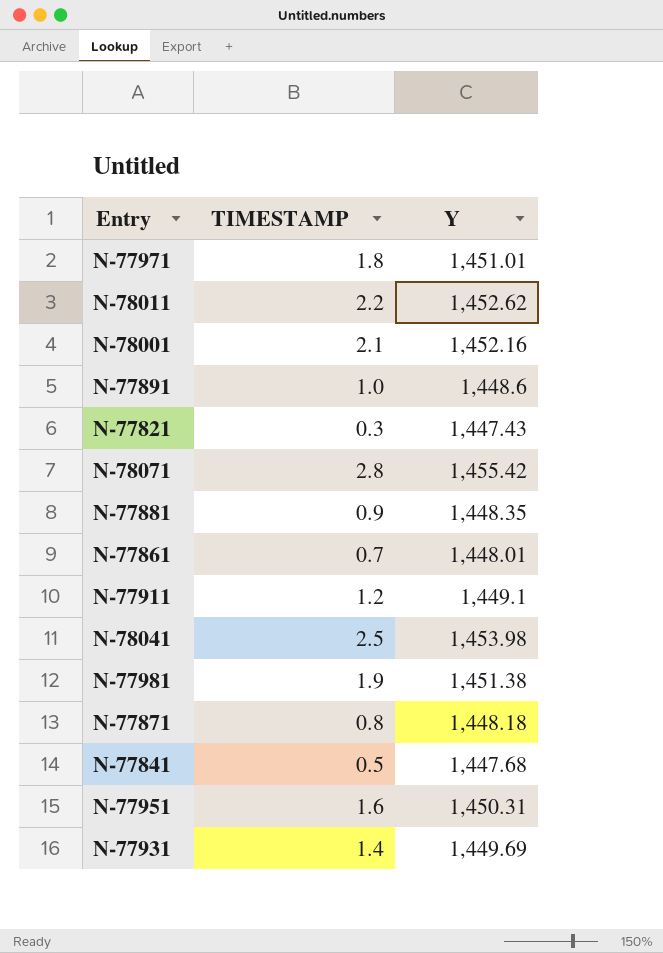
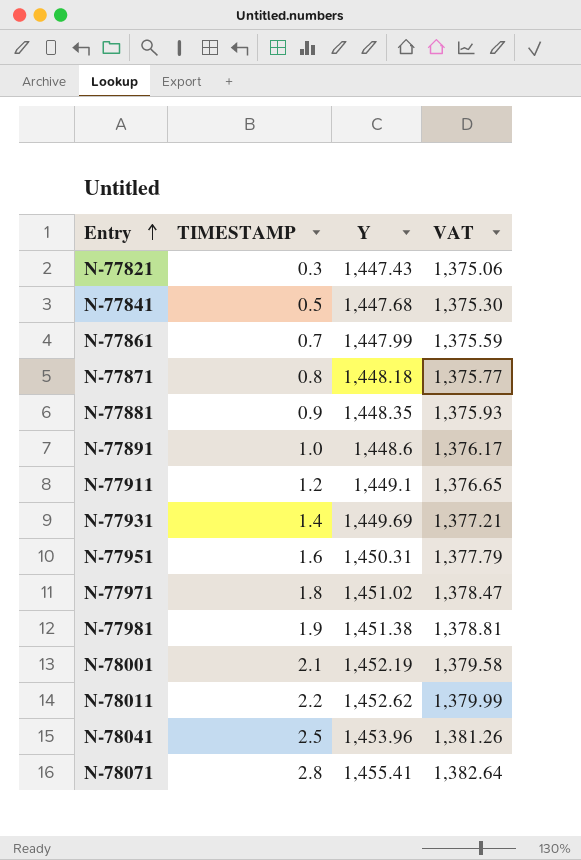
row order: none -> Entry ascending
column VAT | formula: none -> [Y] * 0.95
N-77861 | Y: 1,448.01 -> 1,447.99
N-77971 | Y: 1,451.01 -> 1,451.02
N-78001 | Y: 1,452.16 -> 1,452.19
N-78041 | Y: 1,453.98 -> 1,453.96
N-78071 | Y: 1,455.42 -> 1,455.41

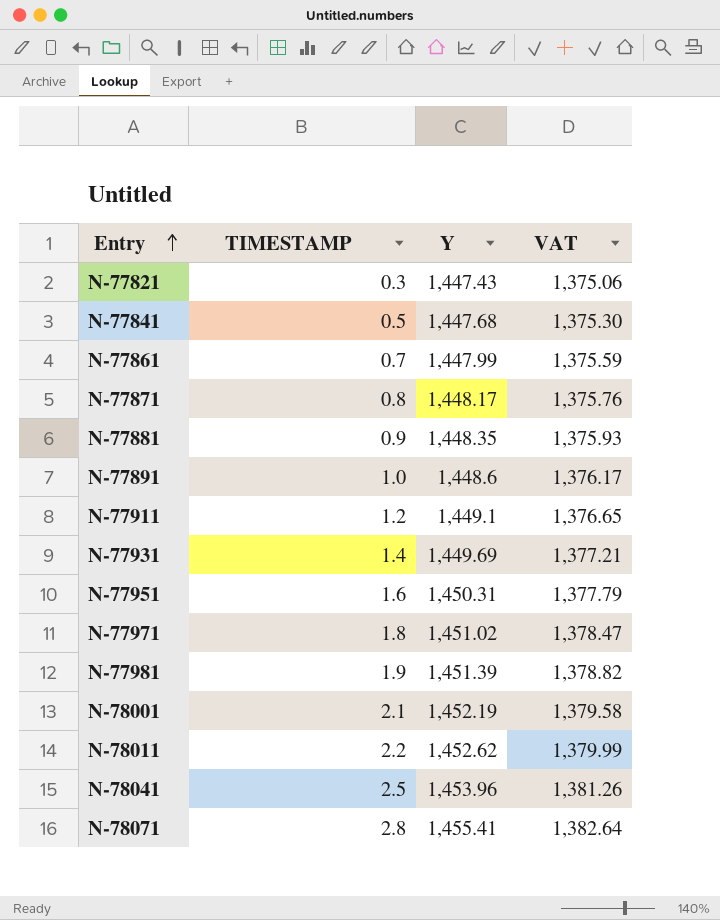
N-77871 | Y: 1,448.18 -> 1,448.17
N-77871 | VAT: 1,375.77 -> 1,375.76
N-77981 | Y: 1,451.38 -> 1,451.39
N-77981 | VAT: 1,378.81 -> 1,378.82

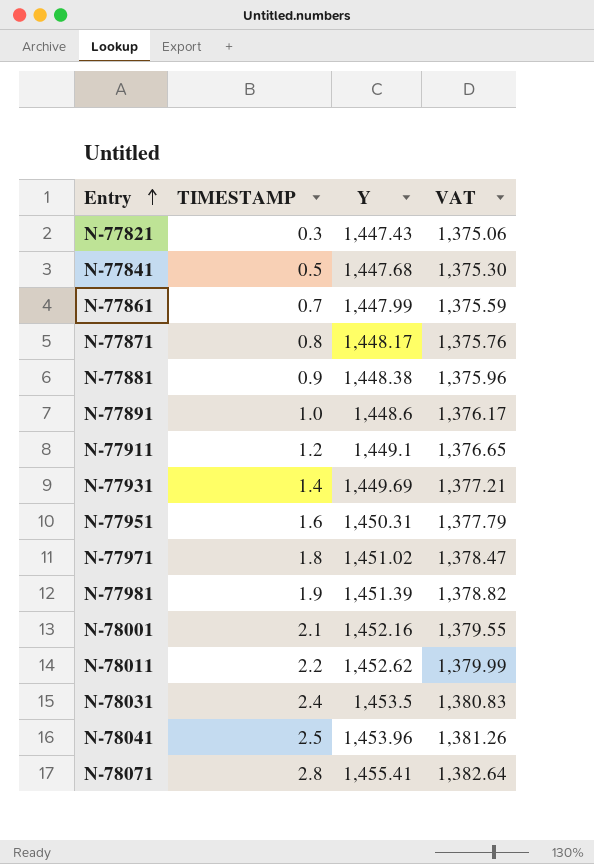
N-77881 | Y: 1,448.35 -> 1,448.38
N-77881 | VAT: 1,375.93 -> 1,375.96
N-78001 | Y: 1,452.19 -> 1,452.16
N-78001 | VAT: 1,379.58 -> 1,379.55
row N-78031: none -> 2.4 | 1,453.5 | 1,380.83

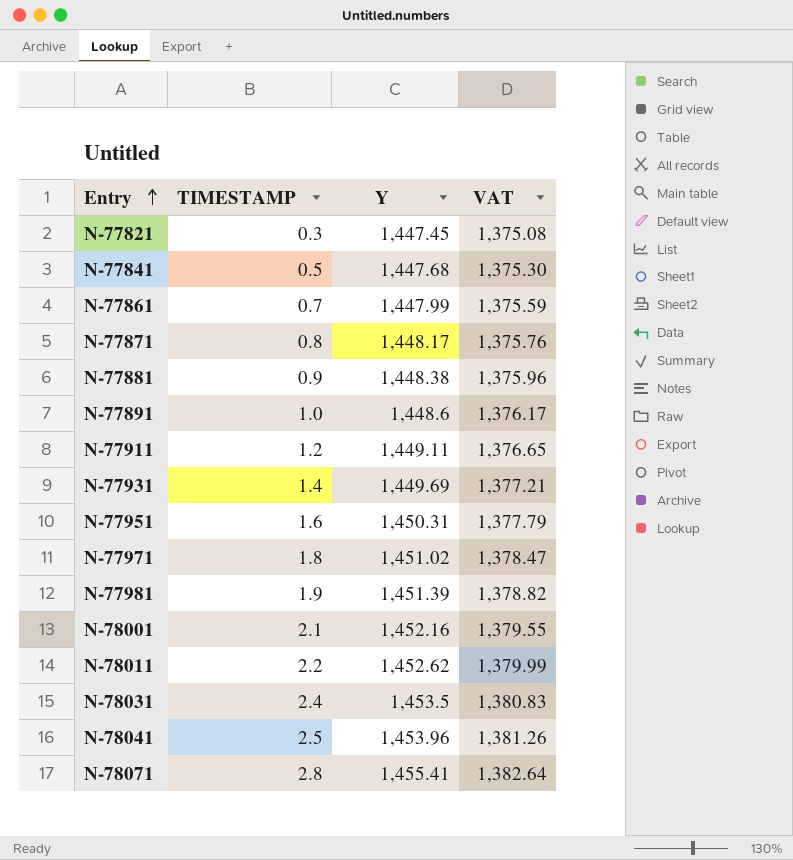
N-77821 | Y: 1,447.43 -> 1,447.45
N-77821 | VAT: 1,375.06 -> 1,375.08
N-77911 | Y: 1,449.1 -> 1,449.11

